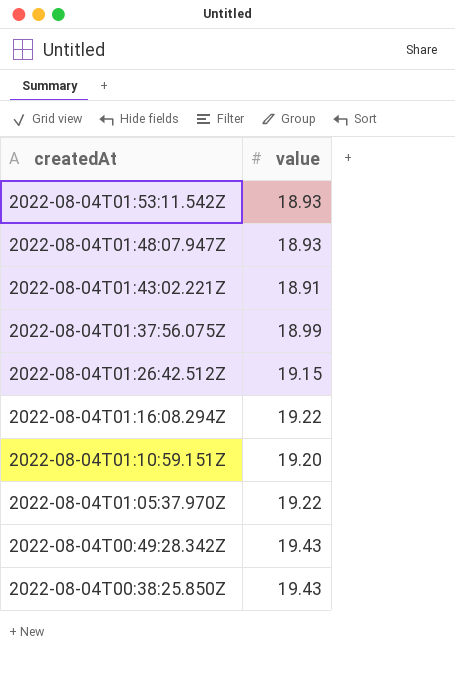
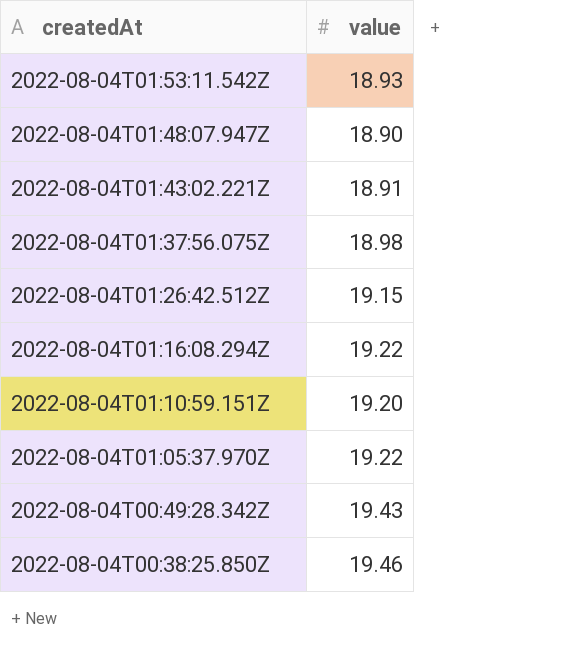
2022-08-04T01:48:07.947Z | value: 18.93 -> 18.90
2022-08-04T01:37:56.075Z | value: 18.99 -> 18.98
2022-08-04T00:38:25.850Z | value: 19.43 -> 19.46

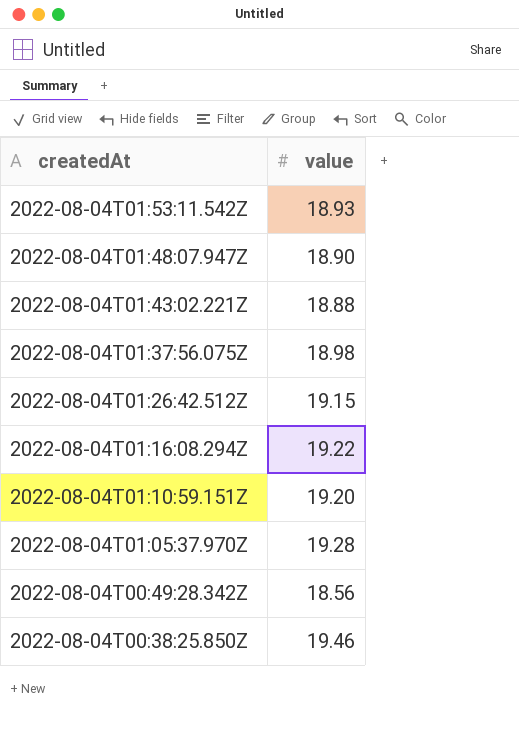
2022-08-04T01:43:02.221Z | value: 18.91 -> 18.88
2022-08-04T01:05:37.970Z | value: 19.22 -> 19.28
2022-08-04T00:49:28.342Z | value: 19.43 -> 18.56

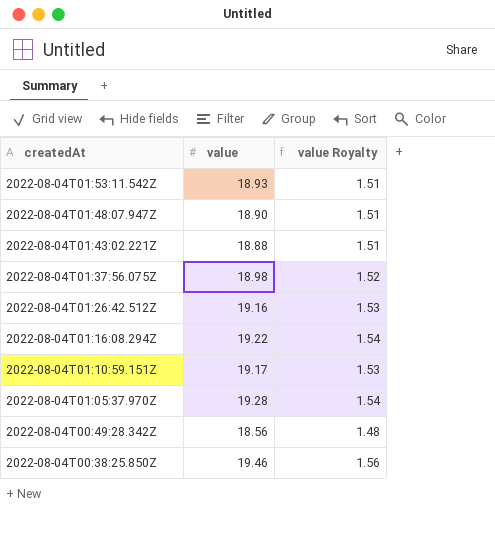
column value Royalty | formula: none -> [value] * 0.08
2022-08-04T01:26:42.512Z | value: 19.15 -> 19.16
2022-08-04T01:10:59.151Z | value: 19.20 -> 19.17

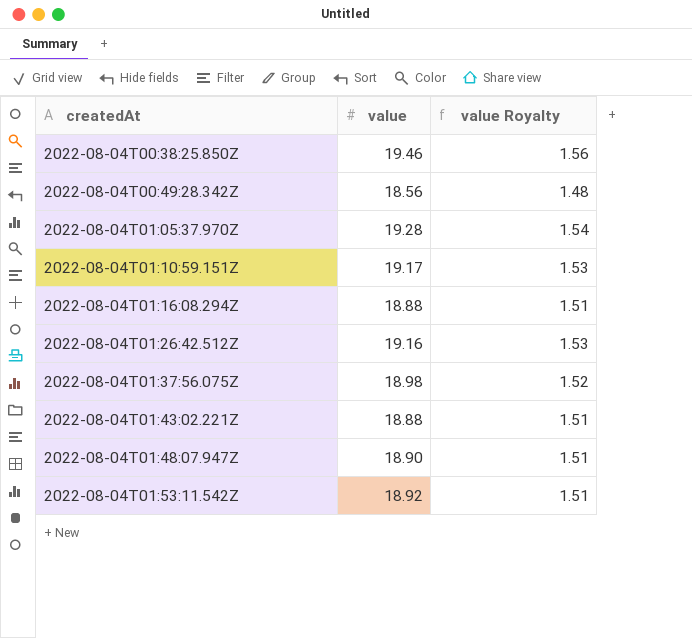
row order: createdAt descending -> createdAt ascending
2022-08-04T01:16:08.294Z | value: 19.22 -> 18.88
2022-08-04T01:16:08.294Z | value Royalty: 1.54 -> 1.51
2022-08-04T01:53:11.542Z | value: 18.93 -> 18.92

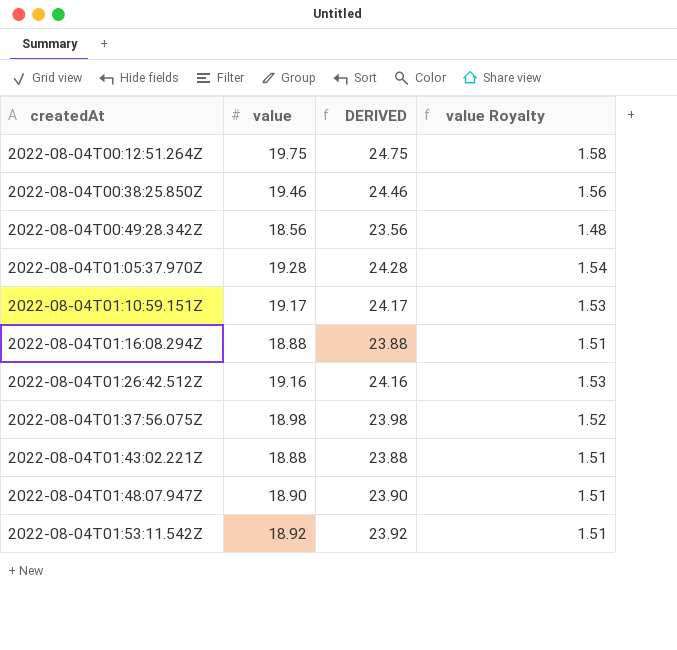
column DERIVED | formula: none -> [value] + 5
row 2022-08-04T00:12:51.264Z: none -> 19.75 | 24.75 | 1.58

